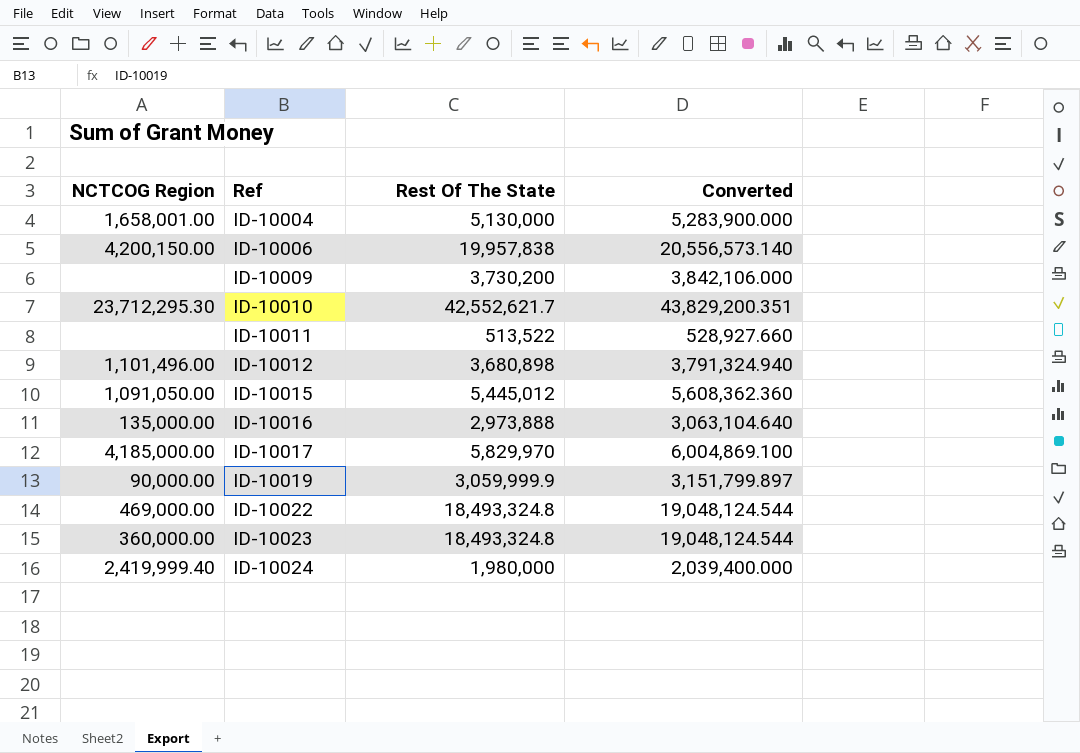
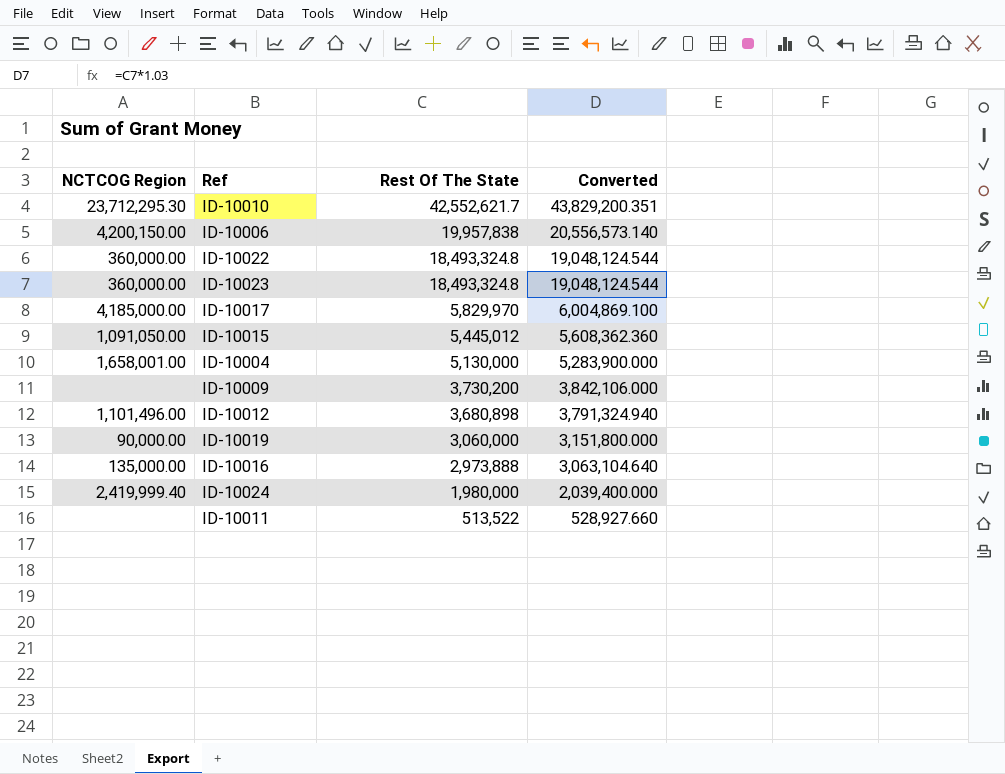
row order: Ref ascending -> Rest Of The State descending
ID-10022 | NCTCOG Region: 469,000.00 -> 360,000.00
ID-10019 | Rest Of The State: 3,059,999.9 -> 3,060,000
ID-10019 | Converted: 3,151,799.897 -> 3,151,800.000

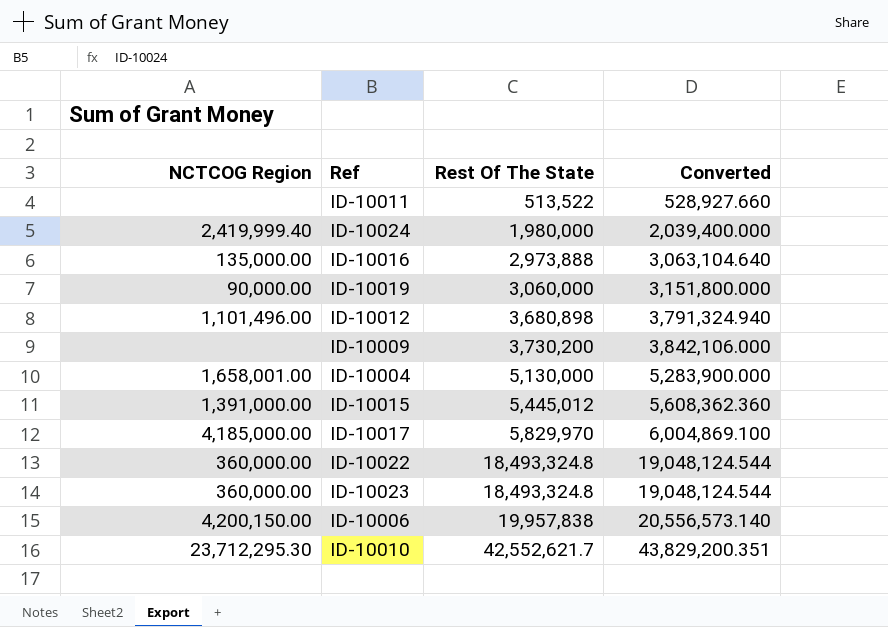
row order: Rest Of The State descending -> Rest Of The State ascending
ID-10015 | NCTCOG Region: 1,091,050.00 -> 1,391,000.00

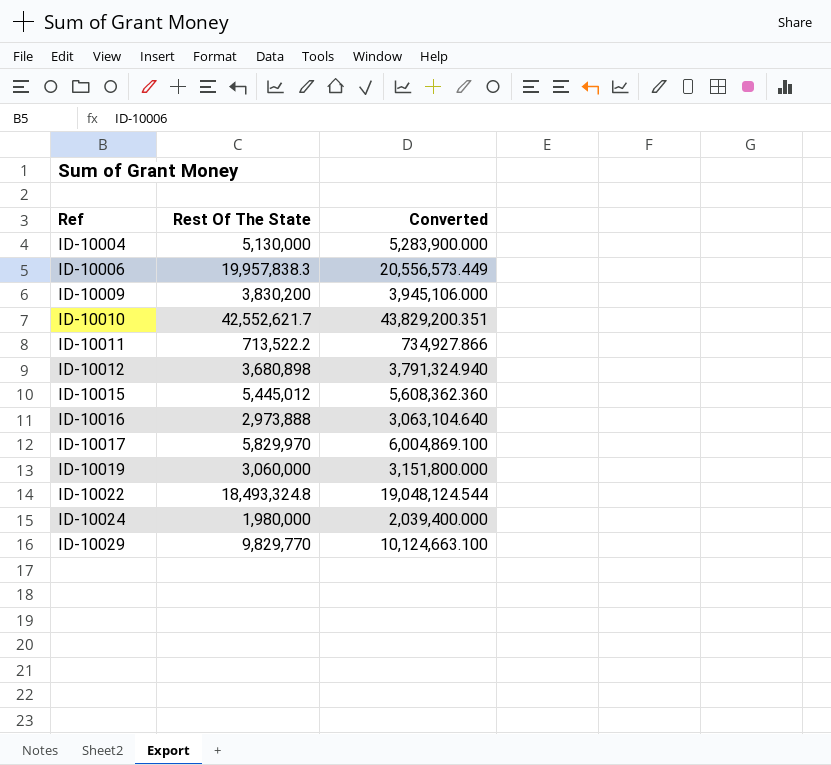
row order: Rest Of The State ascending -> Ref ascending
column NCTCOG Region | position: 1 -> none
row ID-10023: 360,000.00 | 18,493,324.8 | 19,048,124.544 -> none
ID-10006 | Rest Of The State: 19,957,838 -> 19,957,838.3
ID-10006 | Converted: 20,556,573.140 -> 20,556,573.449
ID-10009 | Rest Of The State: 3,730,200 -> 3,830,200
ID-10009 | Converted: 3,842,106.000 -> 3,945,106.000
ID-10011 | Rest Of The State: 513,522 -> 713,522.2
ID-10011 | Converted: 528,927.660 -> 734,927.866
row ID-10029: none -> 9,829,770 | 10,124,663.100

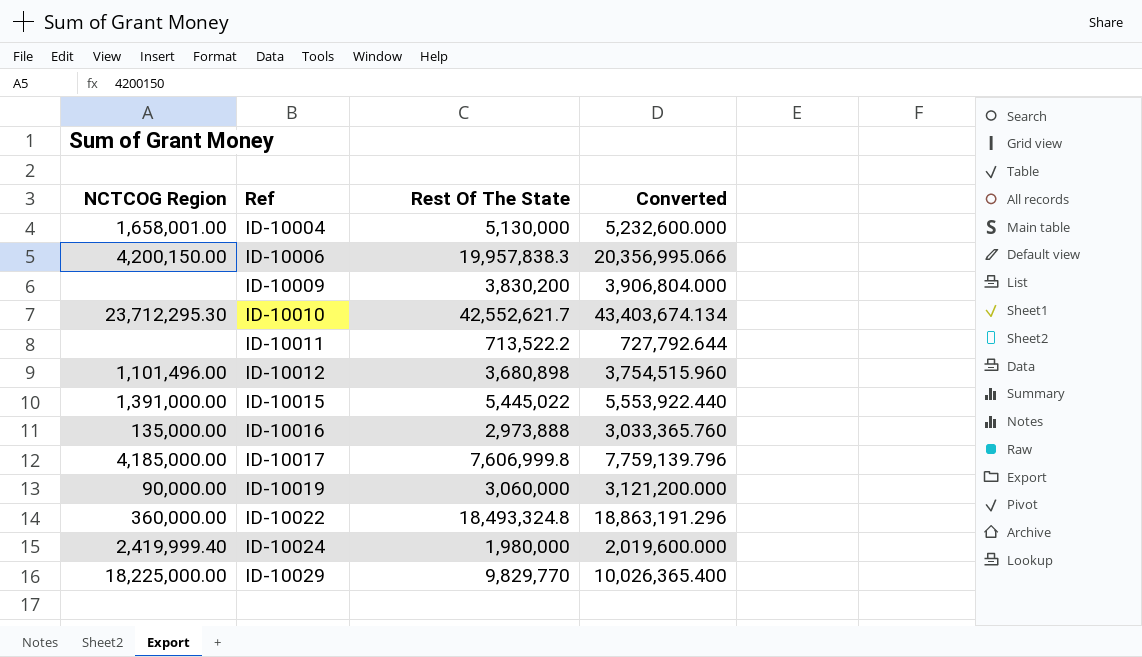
column NCTCOG Region | position: none -> 1
column Converted | formula: [Rest Of The State] * 1.03 -> [Rest Of The State] * 1.02
ID-10015 | Rest Of The State: 5,445,012 -> 5,445,022
ID-10017 | Rest Of The State: 5,829,970 -> 7,606,999.8

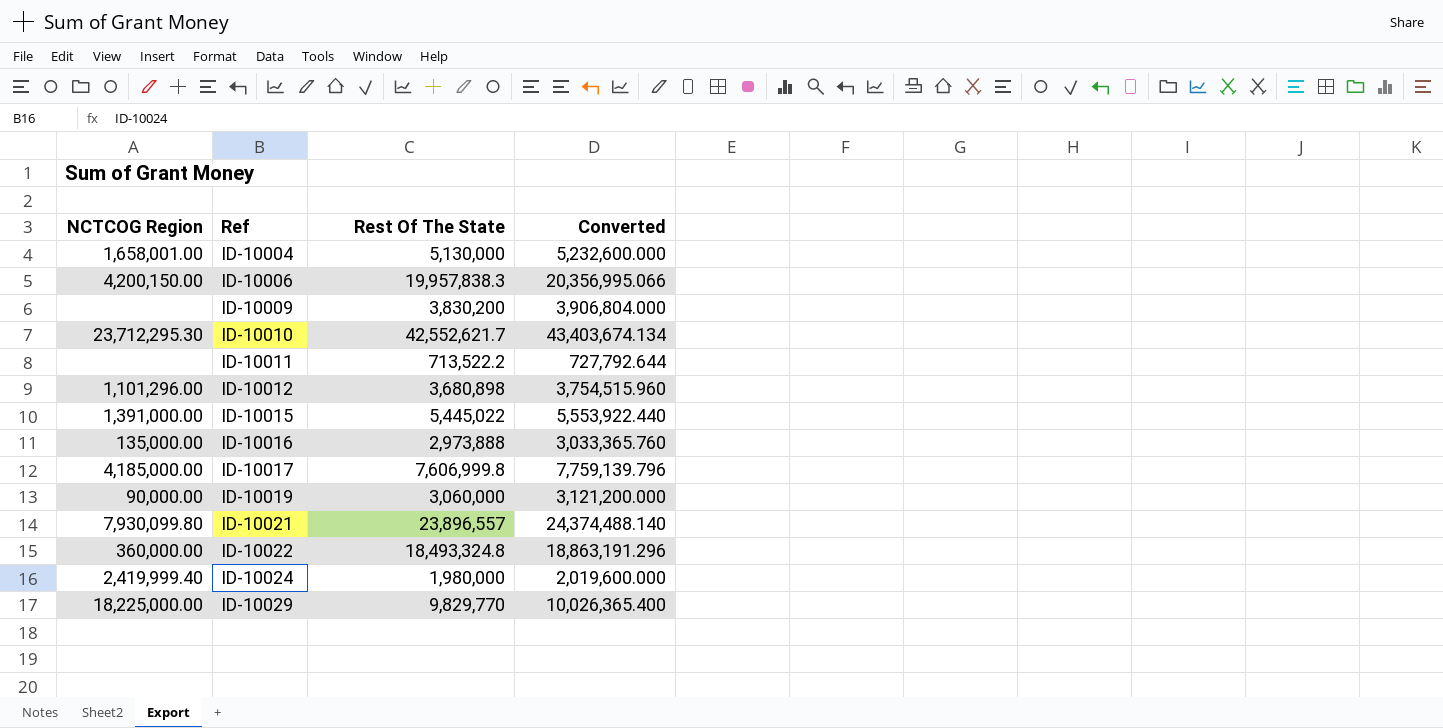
ID-10012 | NCTCOG Region: 1,101,496.00 -> 1,101,296.00
row ID-10021: none -> 7,930,099.80 | 23,896,557 | 24,374,488.140

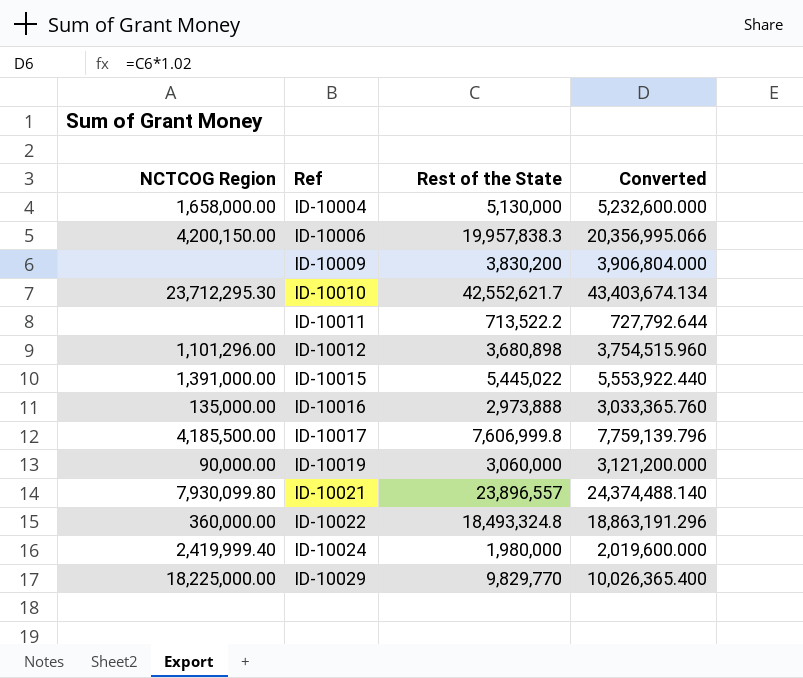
column name: Rest Of The State -> Rest of the State
ID-10004 | NCTCOG Region: 1,658,001.00 -> 1,658,000.00
ID-10017 | NCTCOG Region: 4,185,000.00 -> 4,185,500.00

